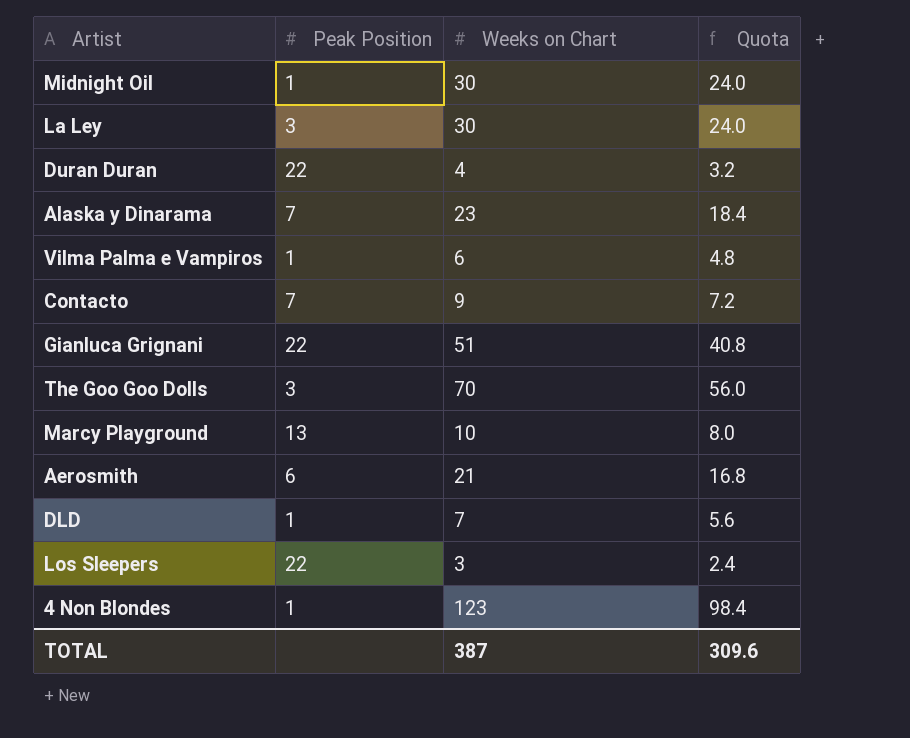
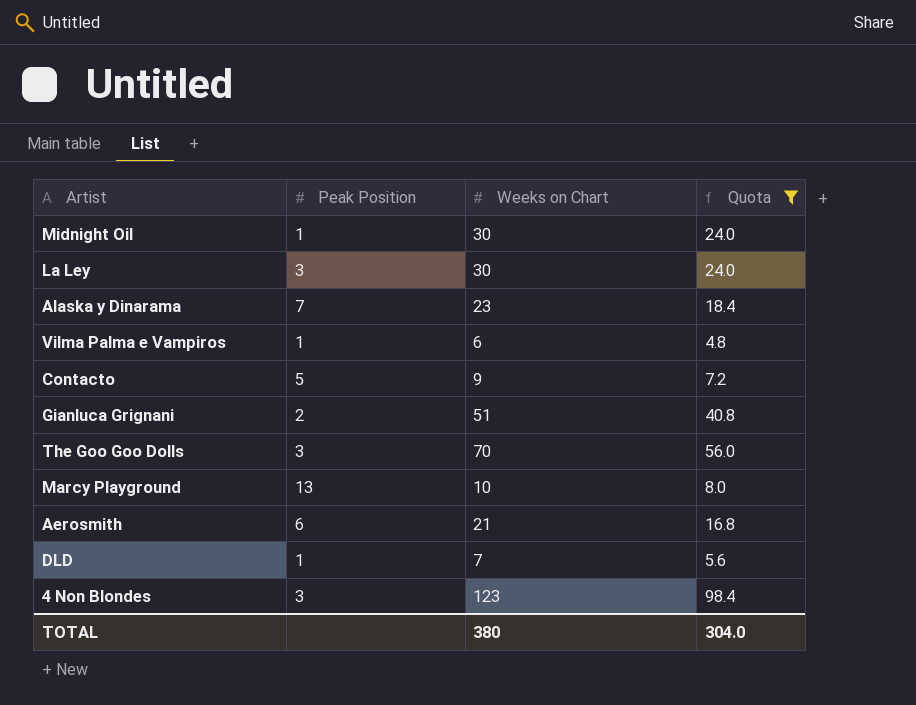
filter: none -> Quota >= 4.8
Contacto | Peak Position: 7 -> 5
Gianluca Grignani | Peak Position: 22 -> 2
4 Non Blondes | Peak Position: 1 -> 3
TOTAL | Weeks on Chart: 387 -> 380
TOTAL | Quota: 309.6 -> 304.0

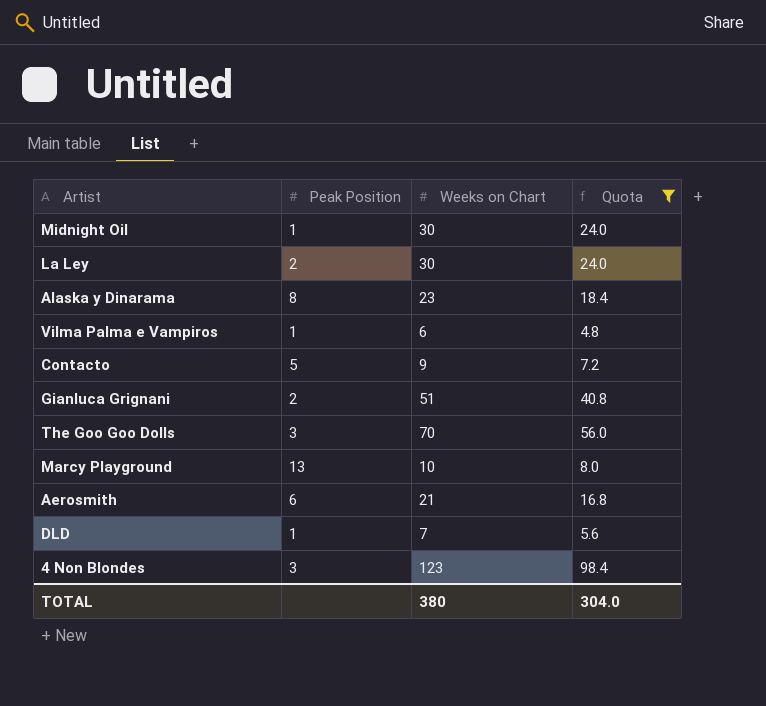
La Ley | Peak Position: 3 -> 2
Alaska y Dinarama | Peak Position: 7 -> 8

